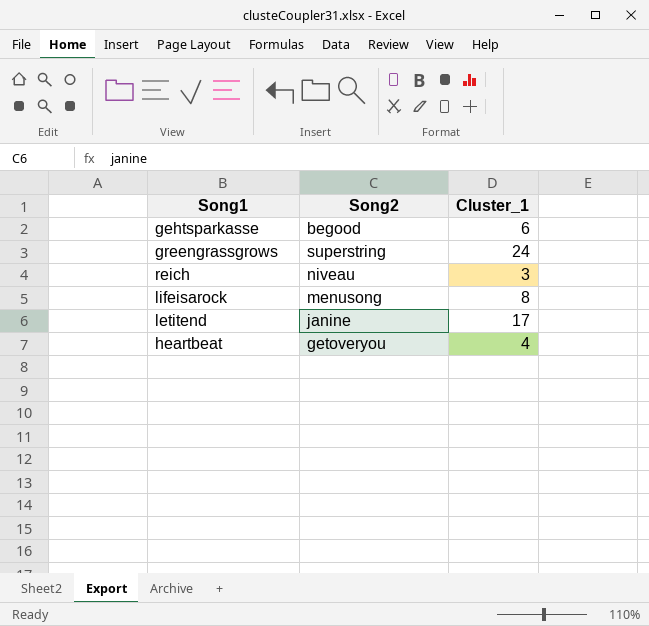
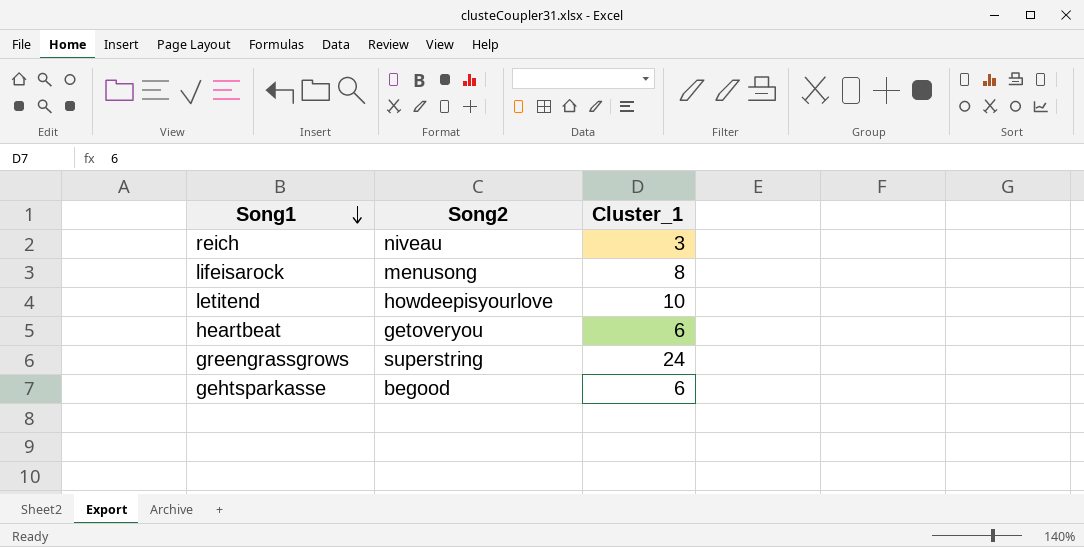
row order: none -> Song1 descending
letitend | Song2: janine -> howdeepisyourlove
letitend | Cluster_1: 17 -> 10
heartbeat | Cluster_1: 4 -> 6

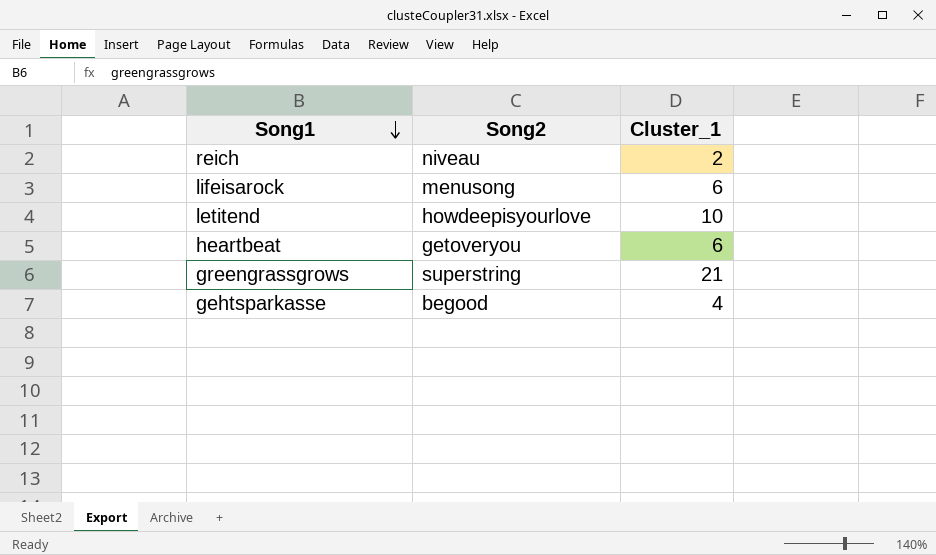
reich | Cluster_1: 3 -> 2
lifeisarock | Cluster_1: 8 -> 6
greengrassgrows | Cluster_1: 24 -> 21
gehtsparkasse | Cluster_1: 6 -> 4

